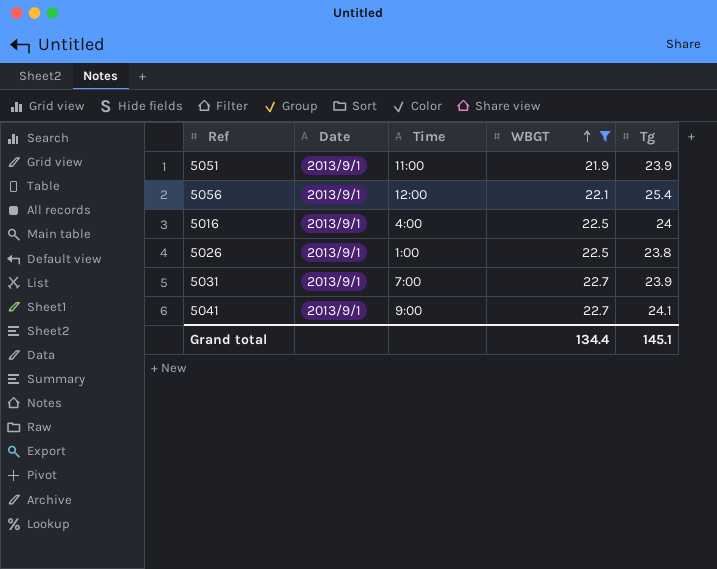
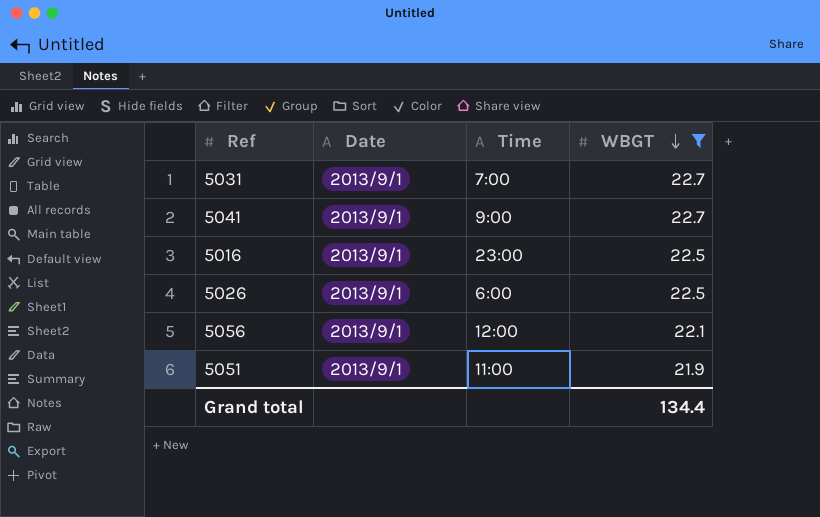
row order: WBGT ascending -> WBGT descending
column Tg | position: 5 -> none
5016 | Time: 4:00 -> 23:00
5026 | Time: 1:00 -> 6:00

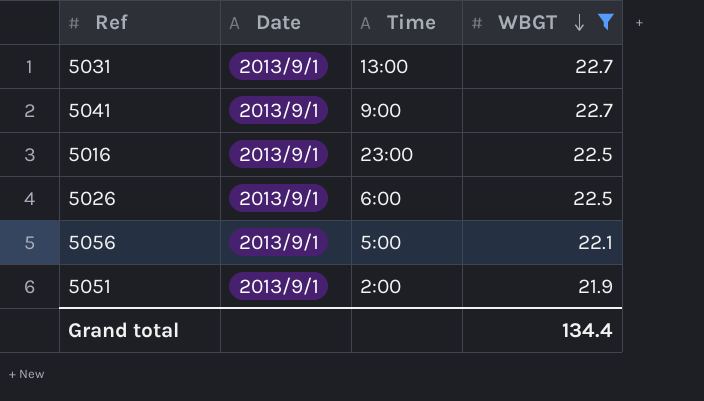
5031 | Time: 7:00 -> 13:00
5056 | Time: 12:00 -> 5:00
5051 | Time: 11:00 -> 2:00

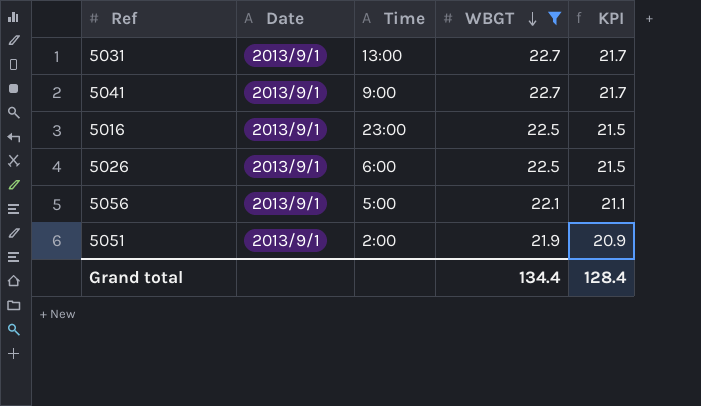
column KPI | formula: none -> [WBGT] - 1

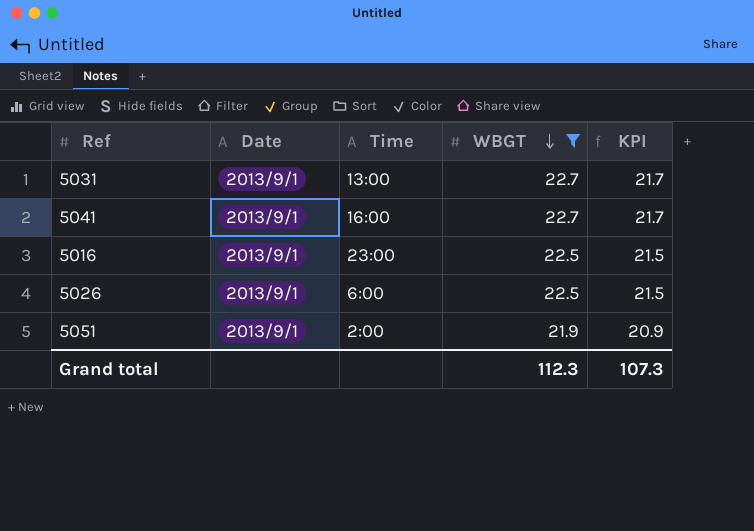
row 5056: 2013/9/1 | 5:00 | 22.1 | 21.1 -> none
5041 | Time: 9:00 -> 16:00
Grand total | WBGT: 134.4 -> 112.3
Grand total | KPI: 128.4 -> 107.3

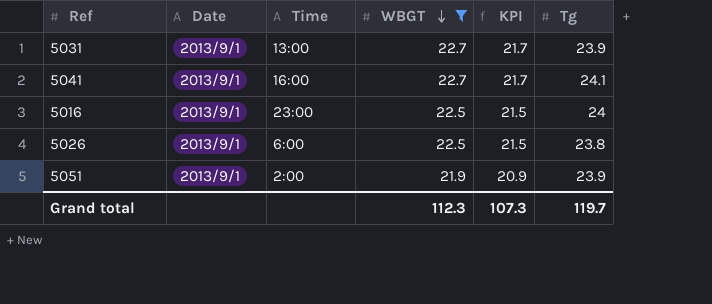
column Tg | position: none -> 6

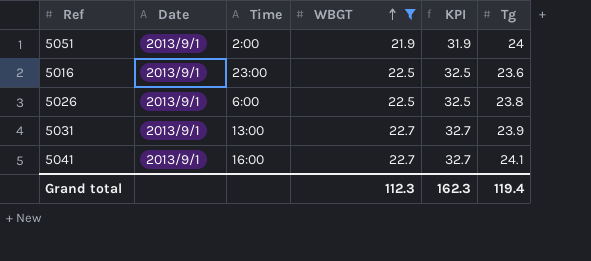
row order: WBGT descending -> WBGT ascending
column KPI | formula: [WBGT] - 1 -> [WBGT] + 10
5051 | Tg: 23.9 -> 24
5016 | Tg: 24 -> 23.6
Grand total | KPI: 107.3 -> 162.3
Grand total | Tg: 119.7 -> 119.4

